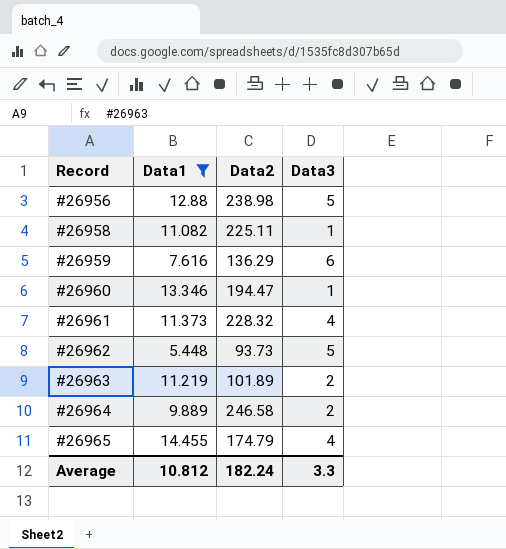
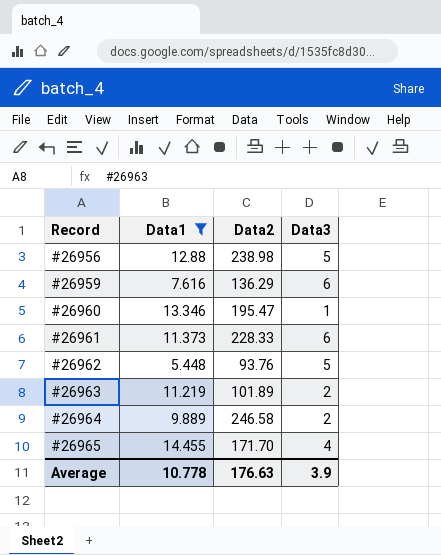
row #26958: 11.082 | 225.11 | 1 -> none
#26960 | Data2: 194.47 -> 195.47
#26961 | Data2: 228.32 -> 228.33
#26961 | Data3: 4 -> 6
#26962 | Data2: 93.73 -> 93.76
#26965 | Data2: 174.79 -> 171.70
Average | Data1: 10.812 -> 10.778
Average | Data2: 182.24 -> 176.63
Average | Data3: 3.3 -> 3.9

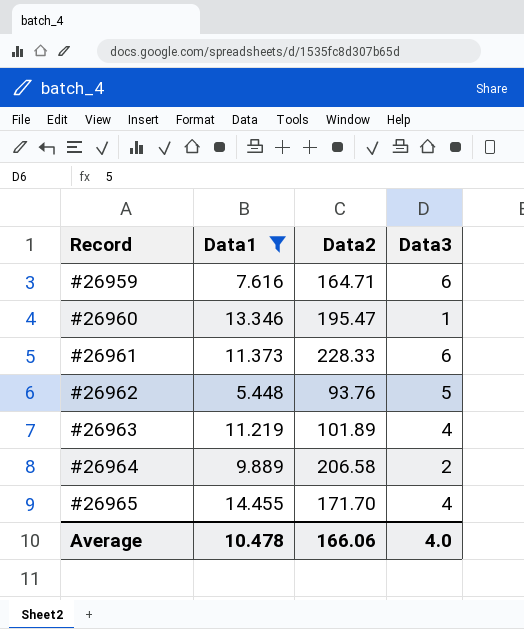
row #26956: 12.88 | 238.98 | 5 -> none
#26959 | Data2: 136.29 -> 164.71
#26963 | Data3: 2 -> 4
#26964 | Data2: 246.58 -> 206.58
Average | Data1: 10.778 -> 10.478
Average | Data2: 176.63 -> 166.06
Average | Data3: 3.9 -> 4.0

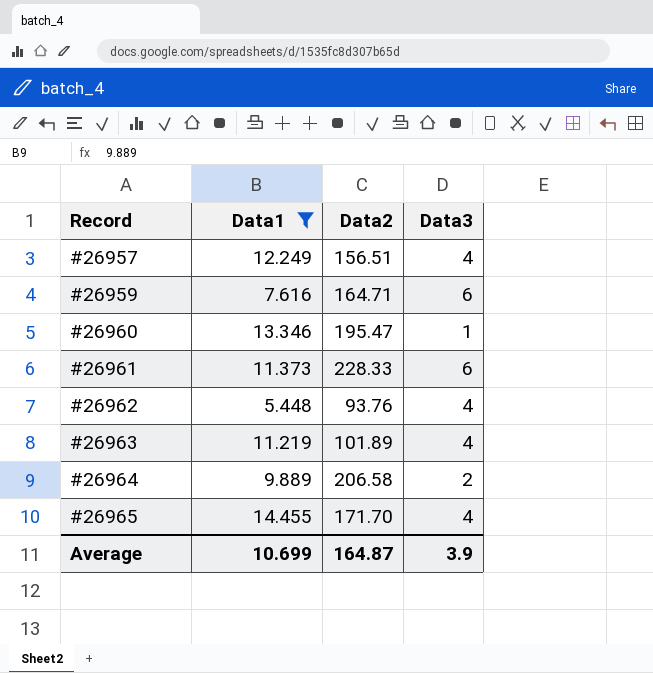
row #26957: none -> 12.249 | 156.51 | 4
#26962 | Data3: 5 -> 4
Average | Data1: 10.478 -> 10.699
Average | Data2: 166.06 -> 164.87
Average | Data3: 4.0 -> 3.9

